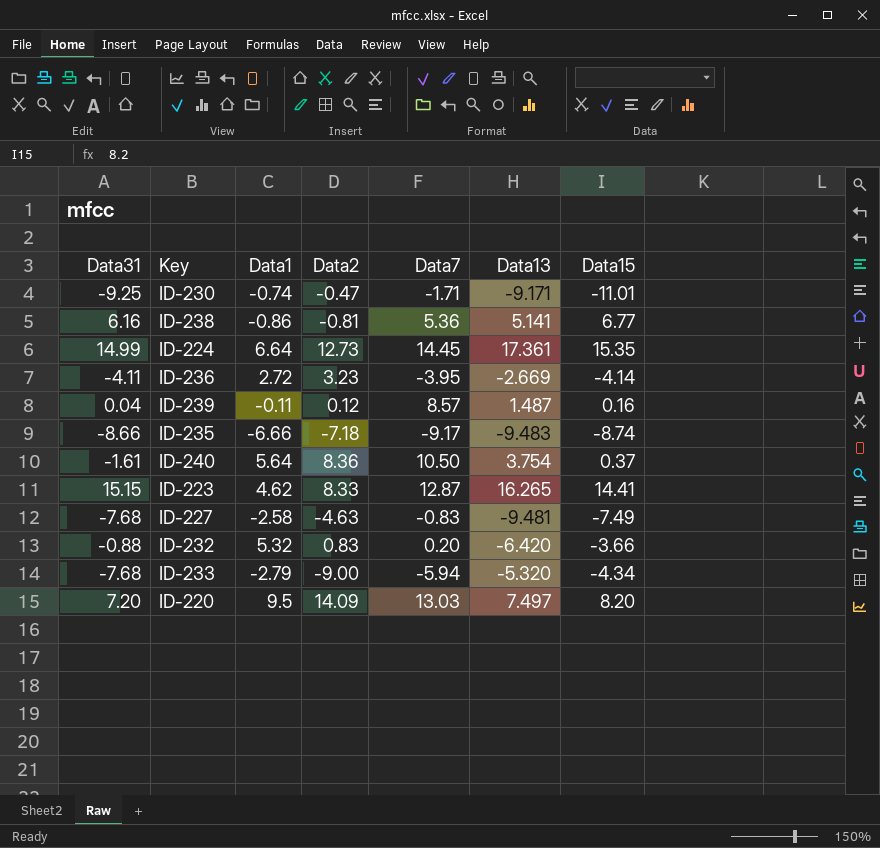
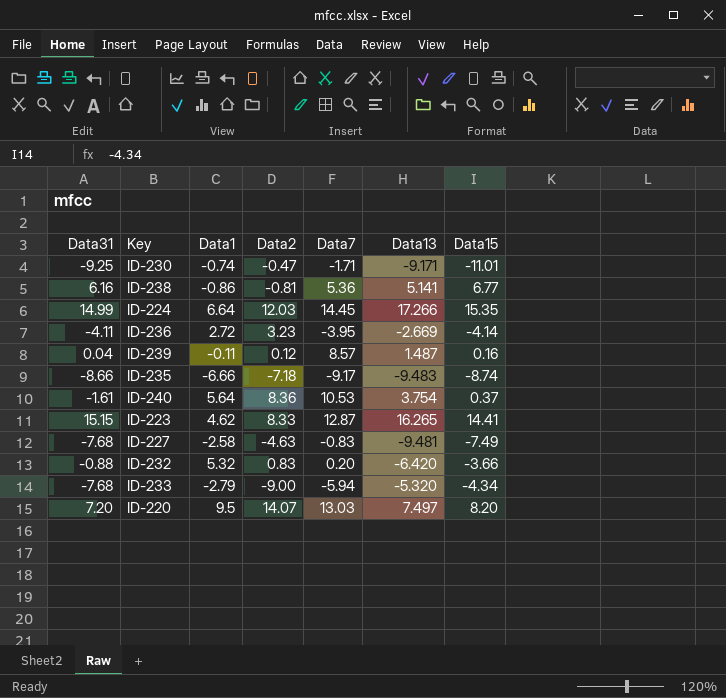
ID-224 | Data2: 12.73 -> 12.03
ID-224 | Data13: 17.361 -> 17.266
ID-240 | Data7: 10.50 -> 10.53
ID-220 | Data2: 14.09 -> 14.07

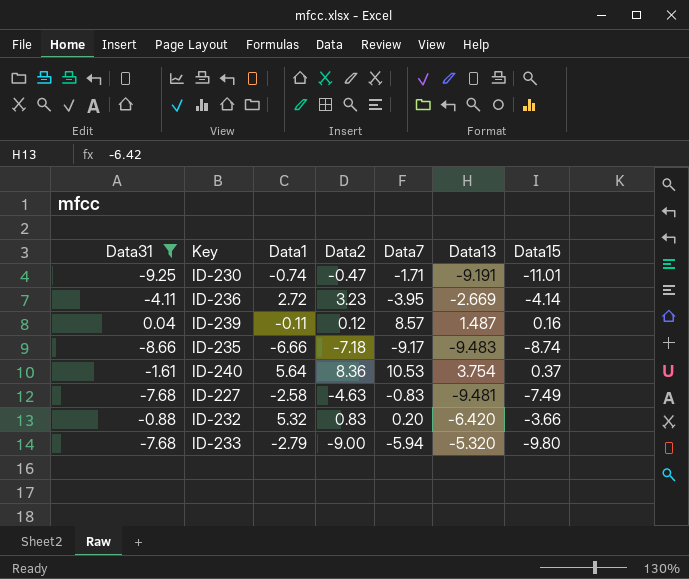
filter: none -> Data31 <= 0.04
ID-230 | Data13: -9.171 -> -9.191
ID-233 | Data15: -4.34 -> -9.80

